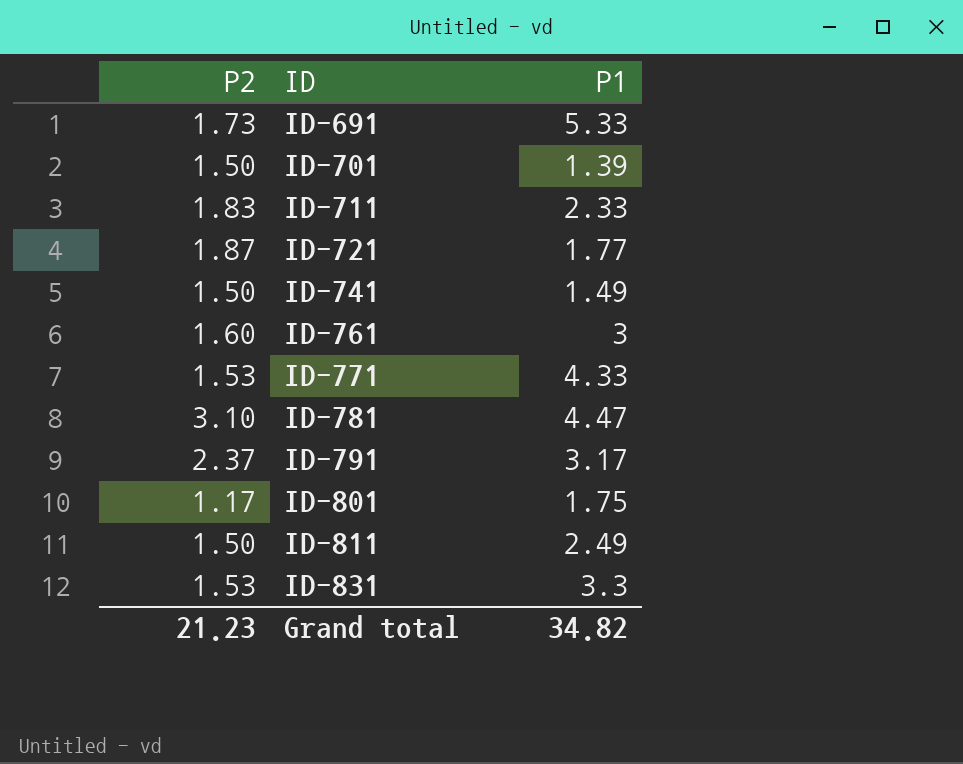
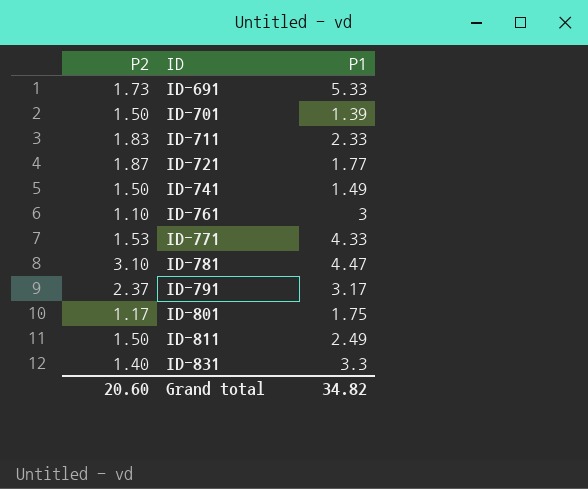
ID-761 | P2: 1.60 -> 1.10
ID-831 | P2: 1.53 -> 1.40
Grand total | P2: 21.23 -> 20.60

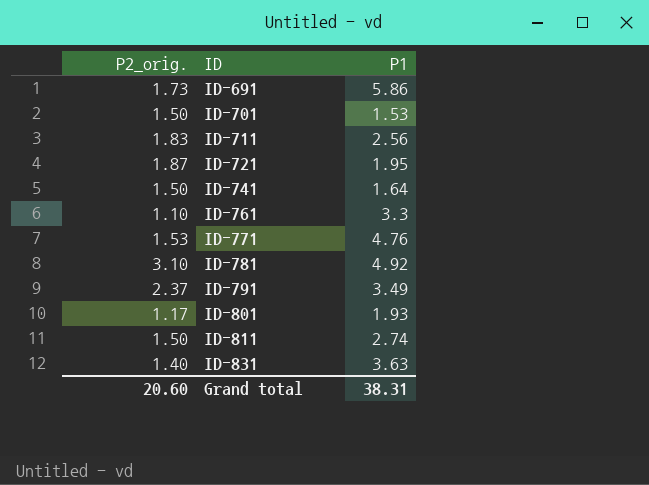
column name: P2 -> P2_orig.
ID-691 | P1: 5.33 -> 5.86
ID-701 | P1: 1.39 -> 1.53
ID-711 | P1: 2.33 -> 2.56
ID-721 | P1: 1.77 -> 1.95
ID-741 | P1: 1.49 -> 1.64
ID-761 | P1: 3 -> 3.3
ID-771 | P1: 4.33 -> 4.76
ID-781 | P1: 4.47 -> 4.92
ID-791 | P1: 3.17 -> 3.49
ID-801 | P1: 1.75 -> 1.93
ID-811 | P1: 2.49 -> 2.74
ID-831 | P1: 3.3 -> 3.63
Grand total | P1: 34.82 -> 38.31

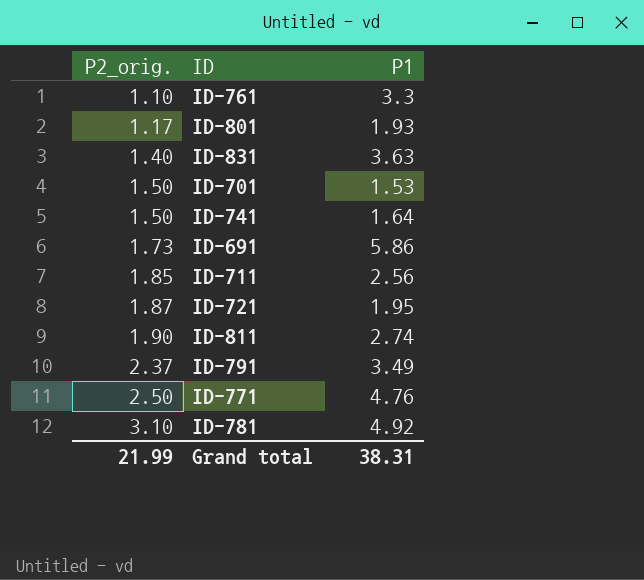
row order: ID ascending -> P2_orig. ascending
ID-711 | P2_orig.: 1.83 -> 1.85
ID-811 | P2_orig.: 1.50 -> 1.90
ID-771 | P2_orig.: 1.53 -> 2.50
Grand total | P2_orig.: 20.60 -> 21.99

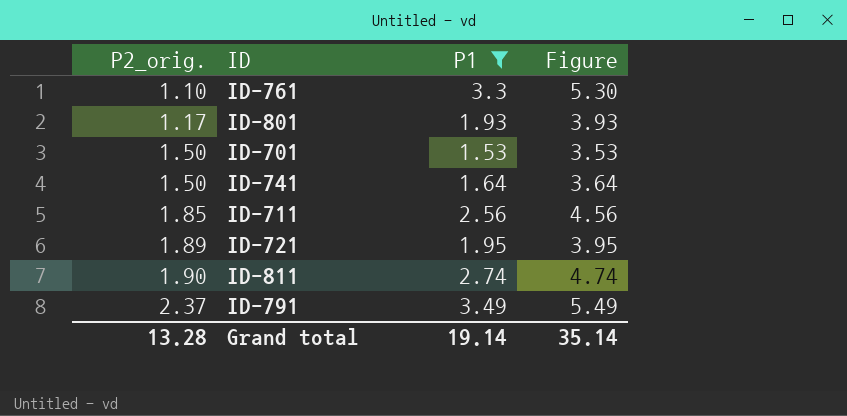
filter: none -> P1 <= 3.49
column Figure | formula: none -> [P1] + 2
ID-721 | P2_orig.: 1.87 -> 1.89
Grand total | P2_orig.: 21.99 -> 13.28
Grand total | P1: 38.31 -> 19.14

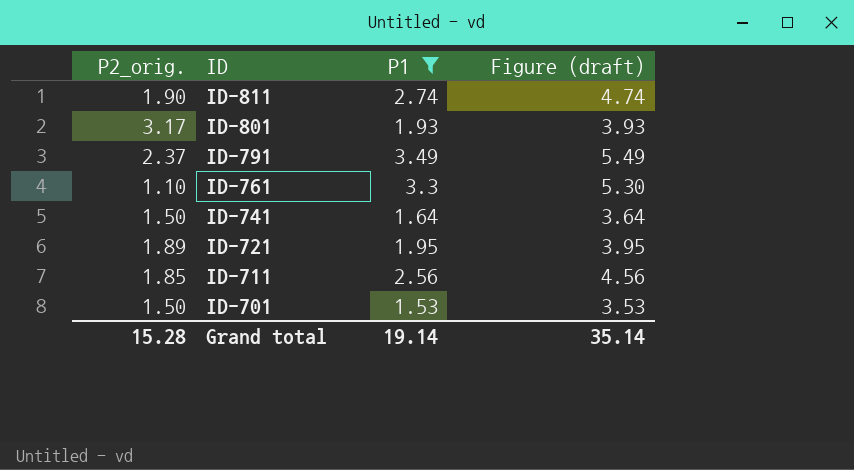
row order: P2_orig. ascending -> ID descending
column name: Figure -> Figure (draft)
ID-801 | P2_orig.: 1.17 -> 3.17
Grand total | P2_orig.: 13.28 -> 15.28

